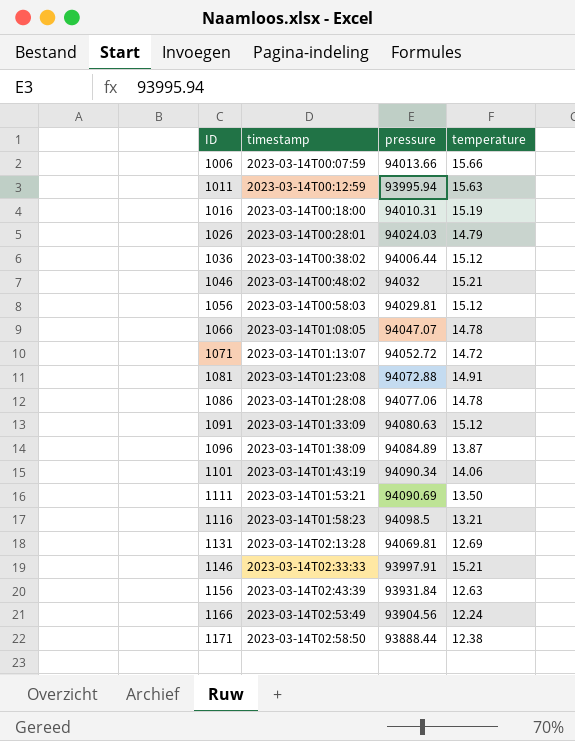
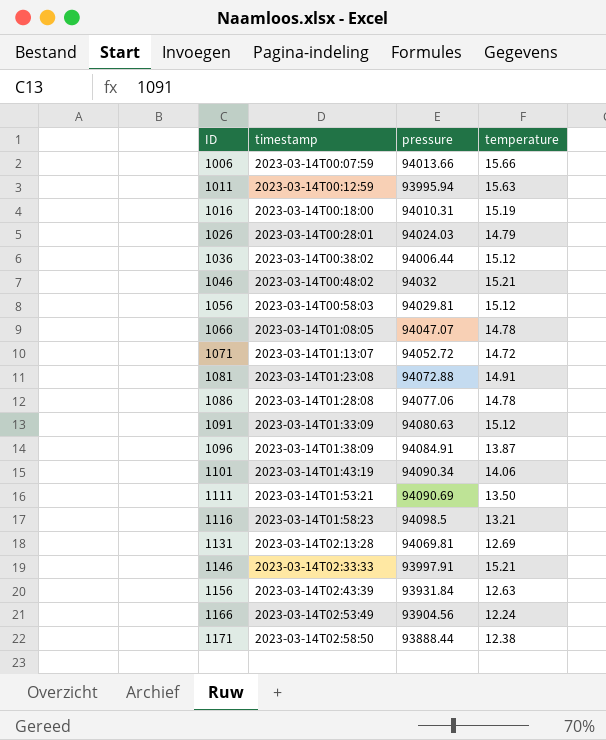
1096 | pressure: 94084.89 -> 94084.91

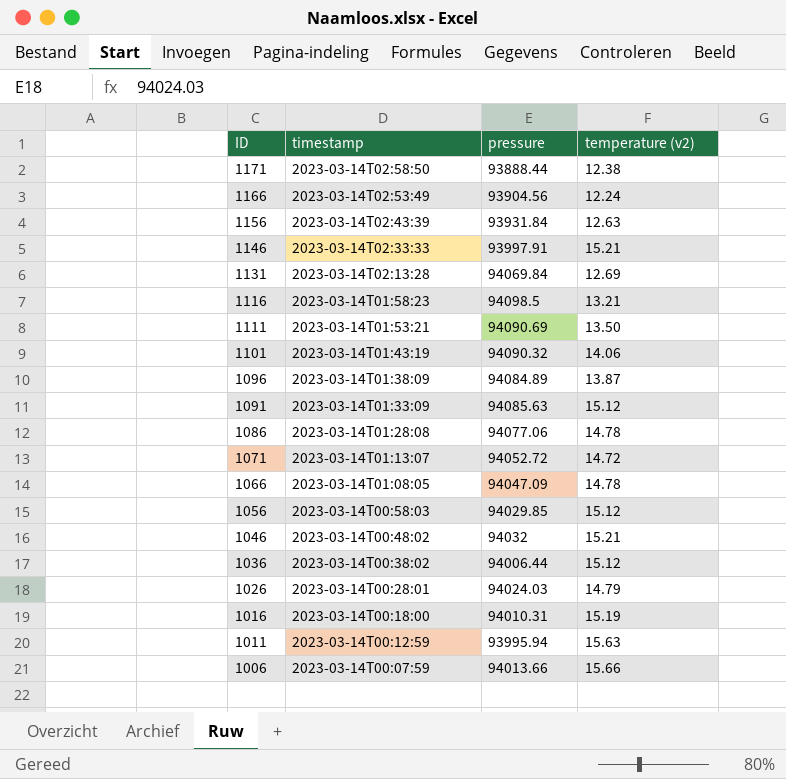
row order: ID ascending -> ID descending
column name: temperature -> temperature (v2)
row 1081: 2023-03-14T01:23:08 | 94072.88 | 14.91 -> none
1131 | pressure: 94069.81 -> 94069.84
1101 | pressure: 94090.34 -> 94090.32
1096 | pressure: 94084.91 -> 94084.89
1091 | pressure: 94080.63 -> 94085.63
1066 | pressure: 94047.07 -> 94047.09
1056 | pressure: 94029.81 -> 94029.85

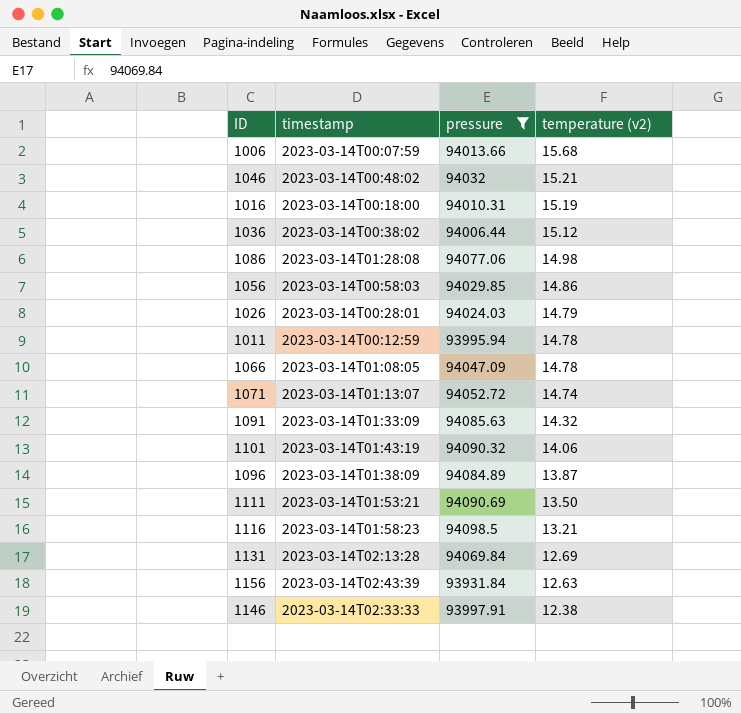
filter: none -> pressure >= 93931.84
row order: ID descending -> temperature (v2) descending
1006 | temperature (v2): 15.66 -> 15.68
1086 | temperature (v2): 14.78 -> 14.98
1056 | temperature (v2): 15.12 -> 14.86
1011 | temperature (v2): 15.63 -> 14.78
1071 | temperature (v2): 14.72 -> 14.74
1091 | temperature (v2): 15.12 -> 14.32
1146 | temperature (v2): 15.21 -> 12.38

